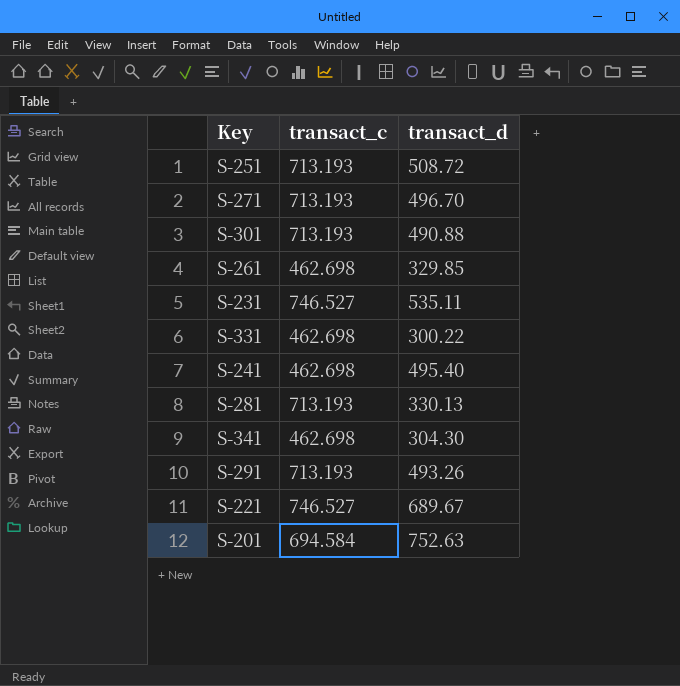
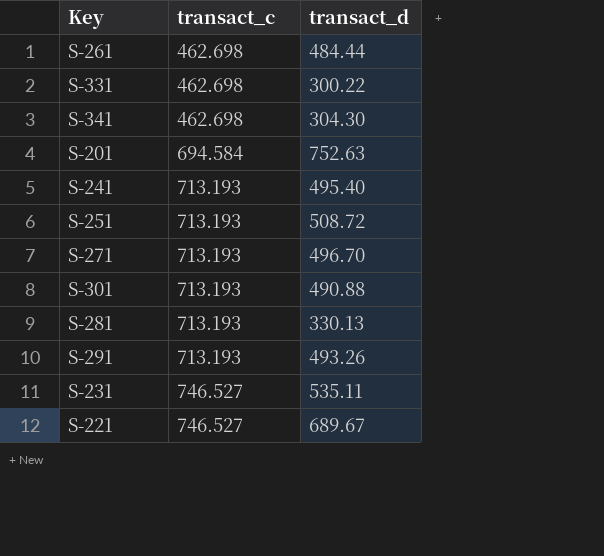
row order: none -> transact_c ascending
S-261 | transact_d: 329.85 -> 484.44
S-241 | transact_c: 462.698 -> 713.193

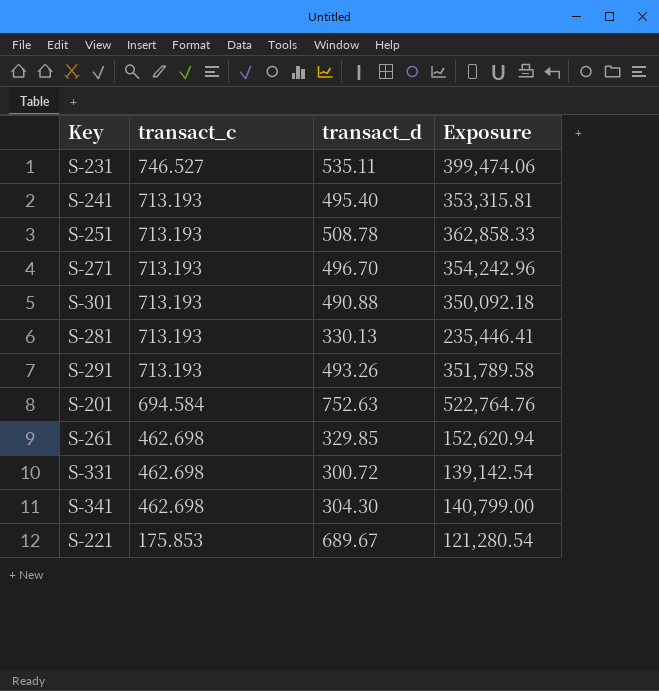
row order: transact_c ascending -> transact_c descending
column Exposure | formula: none -> [transact_c] * [transact_d]
S-251 | transact_d: 508.72 -> 508.78
S-261 | transact_d: 484.44 -> 329.85
S-331 | transact_d: 300.22 -> 300.72
S-221 | transact_c: 746.527 -> 175.853

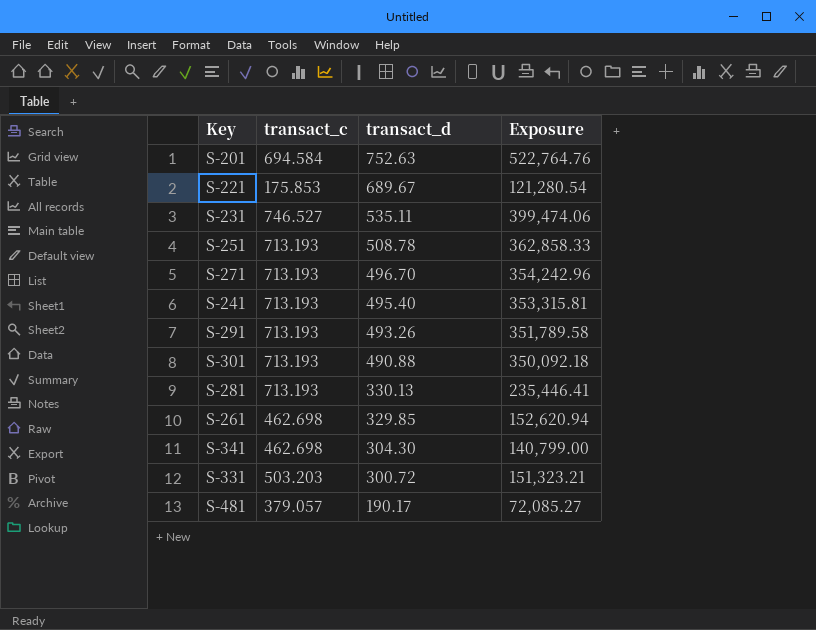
row order: transact_c descending -> transact_d descending
S-331 | transact_c: 462.698 -> 503.203
S-331 | Exposure: 139,142.54 -> 151,323.21
row S-481: none -> 379.057 | 190.17 | 72,085.27

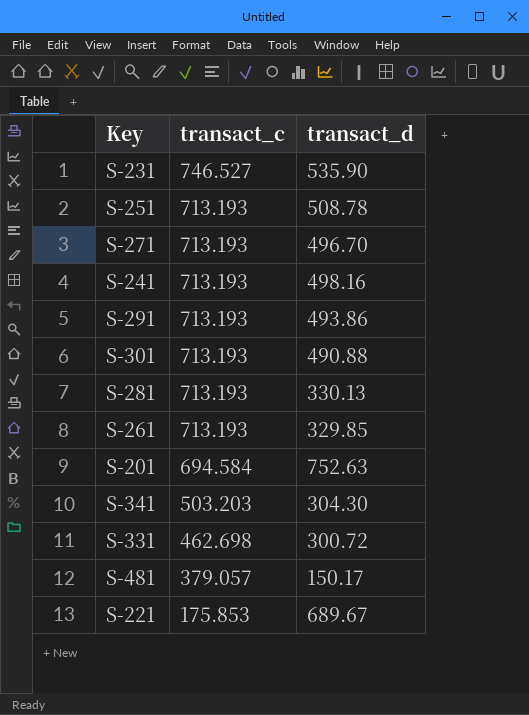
row order: transact_d descending -> transact_c descending
column Exposure | formula: [transact_c] * [transact_d] -> none
S-231 | transact_d: 535.11 -> 535.90
S-241 | transact_d: 495.40 -> 498.16
S-291 | transact_d: 493.26 -> 493.86
S-261 | transact_c: 462.698 -> 713.193
S-341 | transact_c: 462.698 -> 503.203
S-331 | transact_c: 503.203 -> 462.698
S-481 | transact_d: 190.17 -> 150.17

